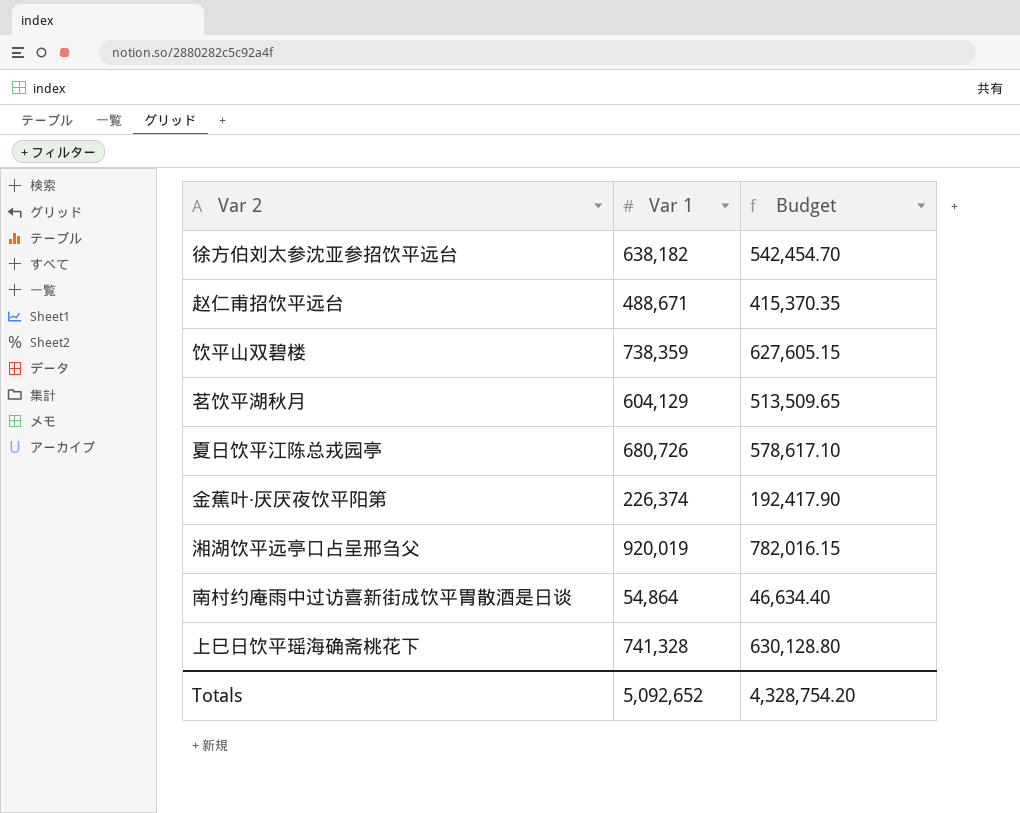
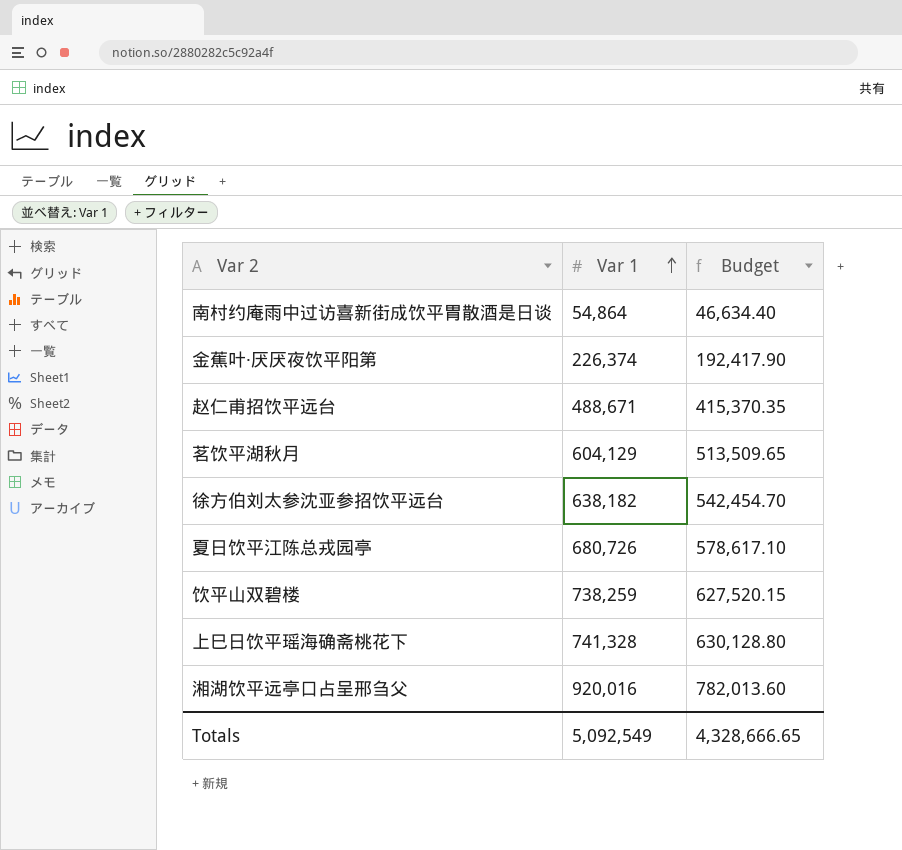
row order: none -> Var 1 ascending
饮平山双碧楼 | Var 1: 738,359 -> 738,259
饮平山双碧楼 | Budget: 627,605.15 -> 627,520.15
湘湖饮平远亭口占呈邢刍父 | Var 1: 920,019 -> 920,016
湘湖饮平远亭口占呈邢刍父 | Budget: 782,016.15 -> 782,013.60
Totals | Var 1: 5,092,652 -> 5,092,549
Totals | Budget: 4,328,754.20 -> 4,328,666.65

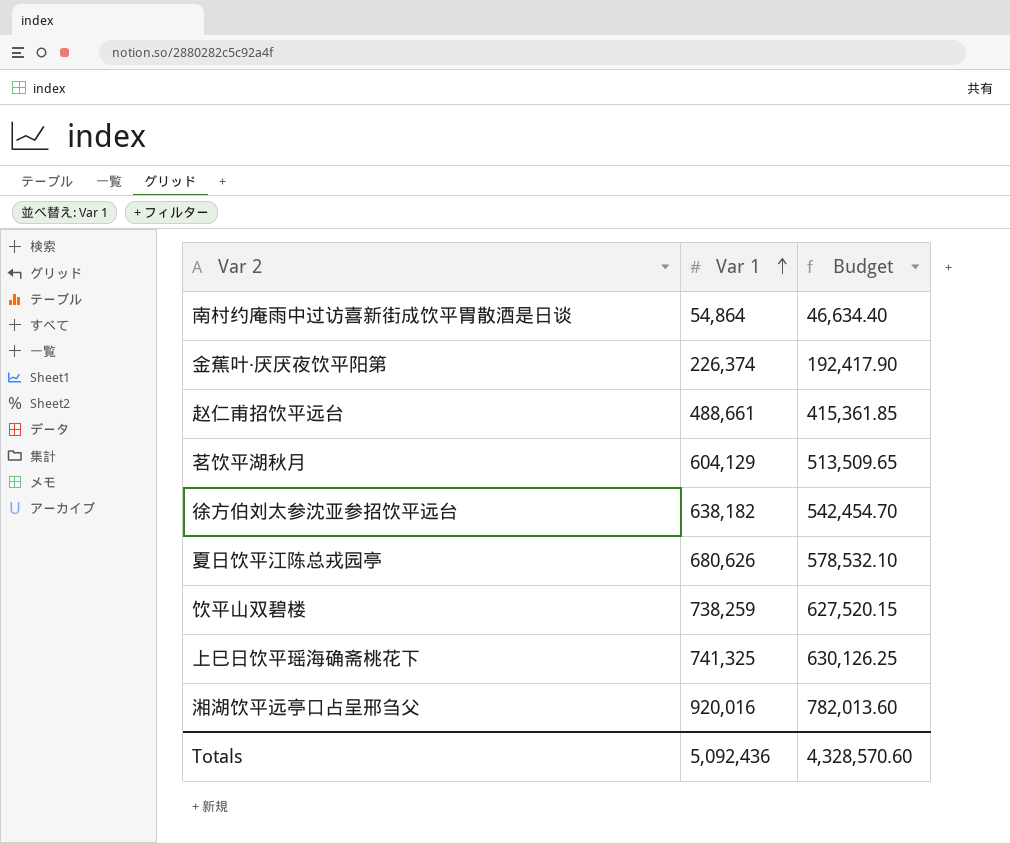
赵仁甫招饮平远台 | Var 1: 488,671 -> 488,661
赵仁甫招饮平远台 | Budget: 415,370.35 -> 415,361.85
夏日饮平江陈总戎园亭 | Var 1: 680,726 -> 680,626
夏日饮平江陈总戎园亭 | Budget: 578,617.10 -> 578,532.10
上巳日饮平瑶海确斋桃花下 | Var 1: 741,328 -> 741,325
上巳日饮平瑶海确斋桃花下 | Budget: 630,128.80 -> 630,126.25
Totals | Var 1: 5,092,549 -> 5,092,436
Totals | Budget: 4,328,666.65 -> 4,328,570.60

